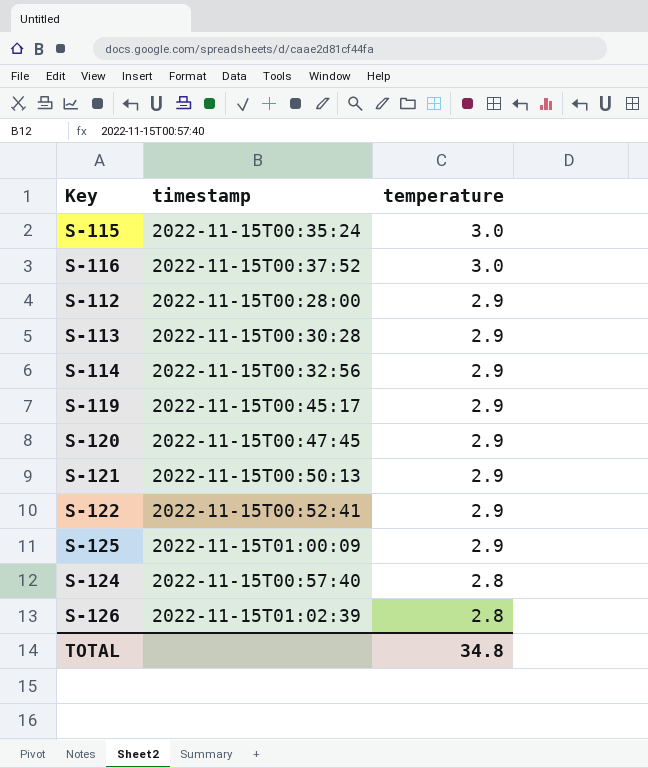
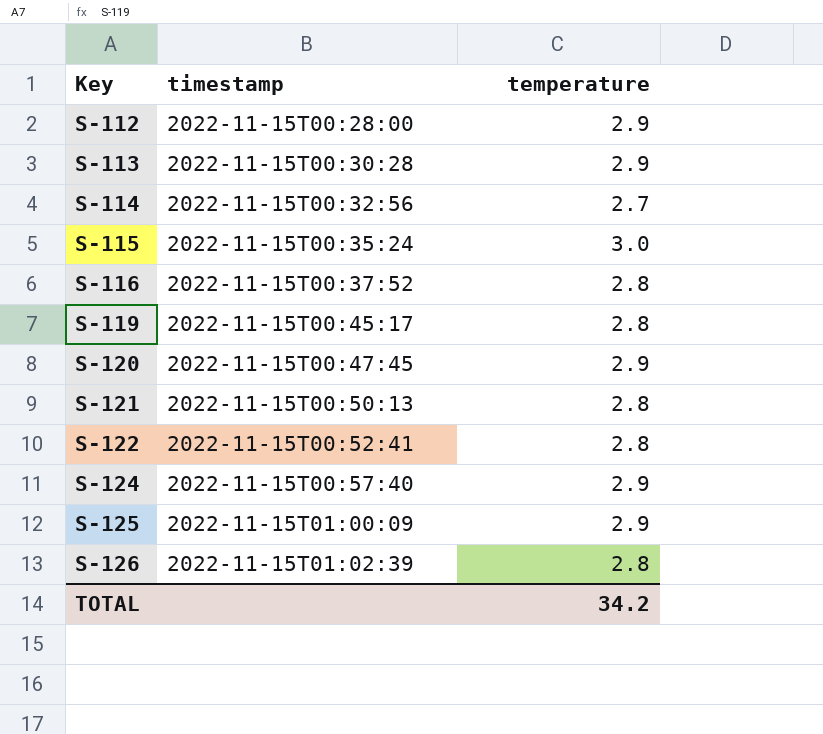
row order: temperature descending -> Key ascending
S-114 | temperature: 2.9 -> 2.7
S-116 | temperature: 3.0 -> 2.8
S-119 | temperature: 2.9 -> 2.8
S-121 | temperature: 2.9 -> 2.8
S-122 | temperature: 2.9 -> 2.8
S-124 | temperature: 2.8 -> 2.9
TOTAL | temperature: 34.8 -> 34.2

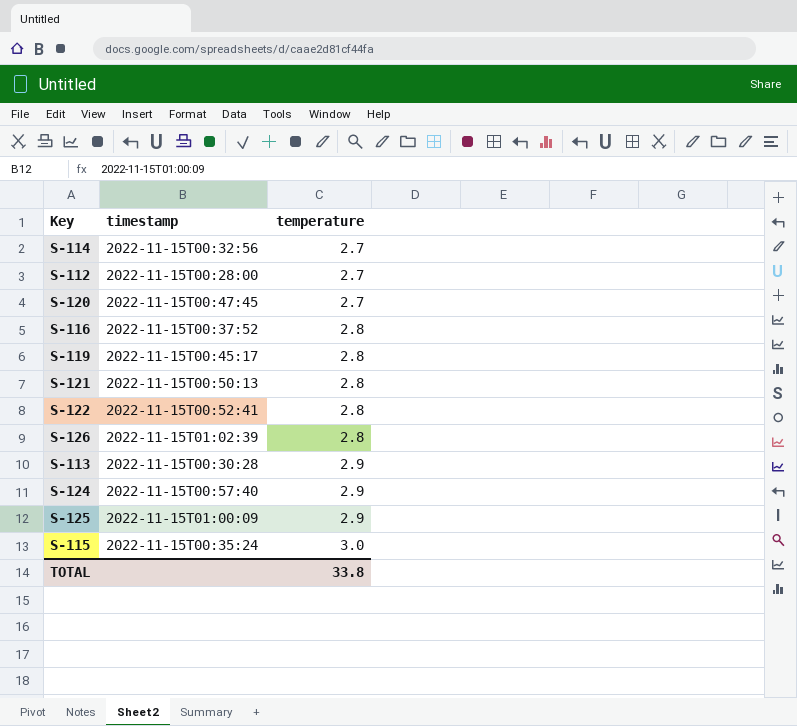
row order: Key ascending -> temperature ascending
S-112 | temperature: 2.9 -> 2.7
S-120 | temperature: 2.9 -> 2.7
TOTAL | temperature: 34.2 -> 33.8

